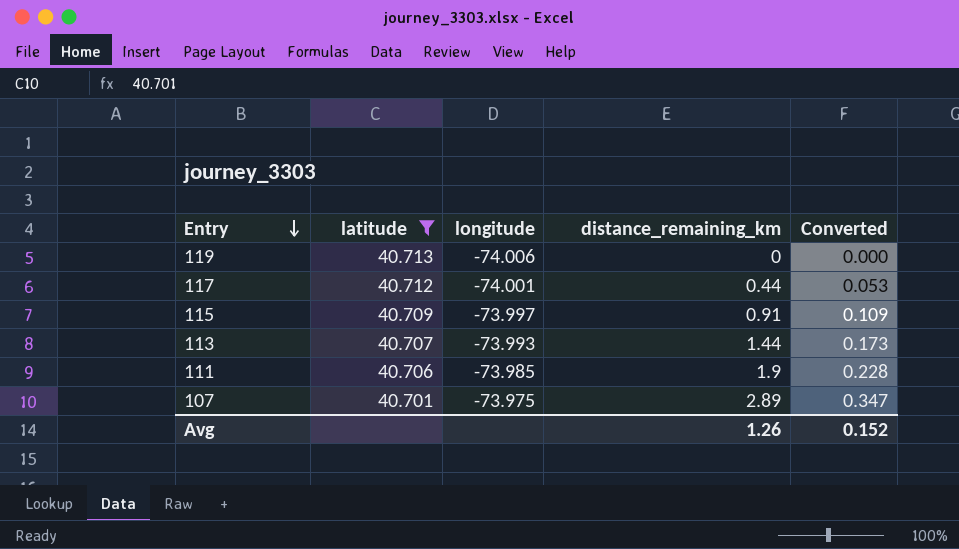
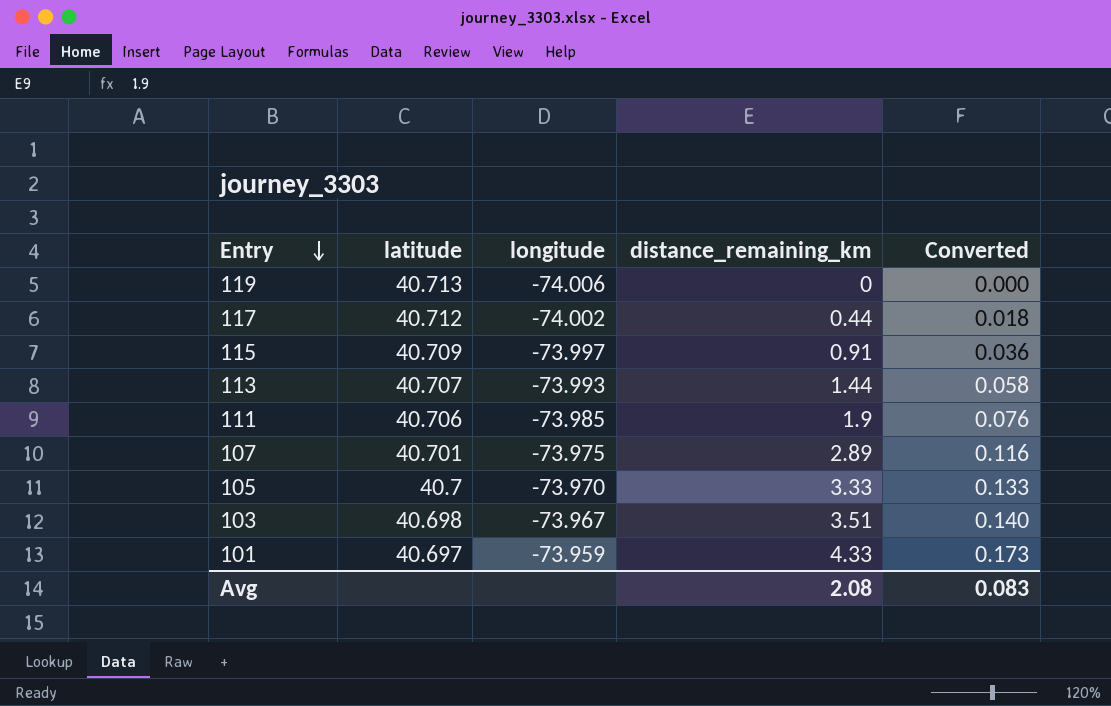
filter: latitude >= 40.701 -> none
column Converted | formula: [distance_remaining_km] * 0.12 -> [distance_remaining_km] * 0.04
117 | longitude: -74.001 -> -74.002
Avg | distance_remaining_km: 1.26 -> 2.08
Avg | Converted: 0.152 -> 0.083

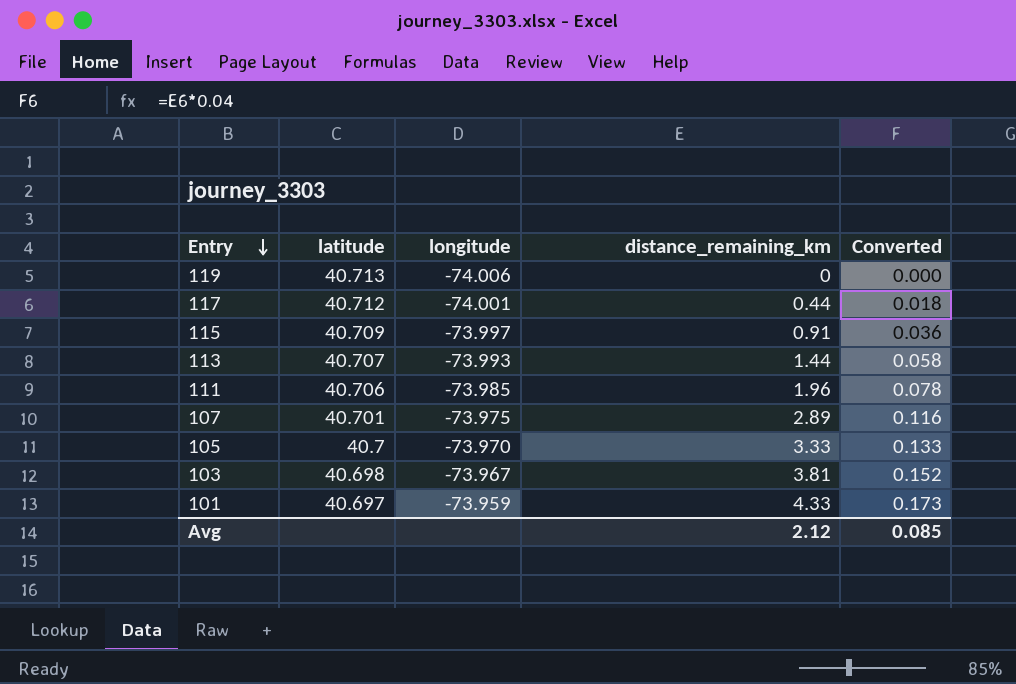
117 | longitude: -74.002 -> -74.001
111 | distance_remaining_km: 1.9 -> 1.96
111 | Converted: 0.076 -> 0.078
103 | distance_remaining_km: 3.51 -> 3.81
103 | Converted: 0.140 -> 0.152
Avg | distance_remaining_km: 2.08 -> 2.12
Avg | Converted: 0.083 -> 0.085

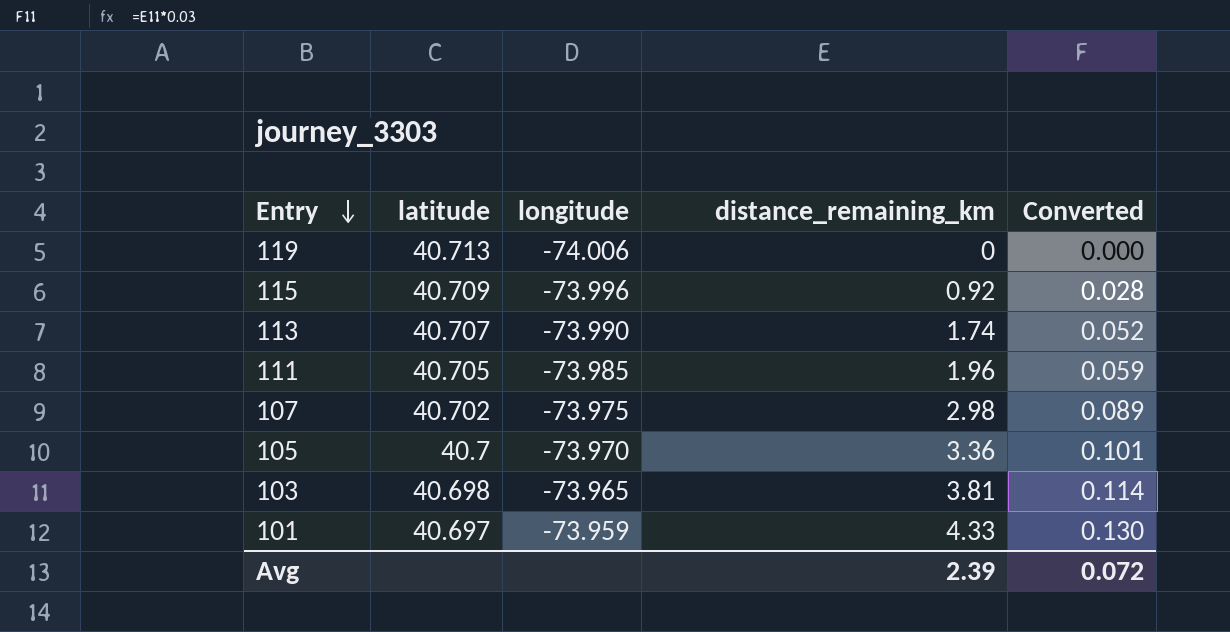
column Converted | formula: [distance_remaining_km] * 0.04 -> [distance_remaining_km] * 0.03
row 117: 40.712 | -74.001 | 0.44 | 0.018 -> none
115 | longitude: -73.997 -> -73.996
115 | distance_remaining_km: 0.91 -> 0.92
113 | longitude: -73.993 -> -73.990
113 | distance_remaining_km: 1.44 -> 1.74
111 | latitude: 40.706 -> 40.705
107 | latitude: 40.701 -> 40.702
107 | distance_remaining_km: 2.89 -> 2.98
105 | distance_remaining_km: 3.33 -> 3.36
103 | longitude: -73.967 -> -73.965
Avg | distance_remaining_km: 2.12 -> 2.39
Avg | Converted: 0.085 -> 0.072

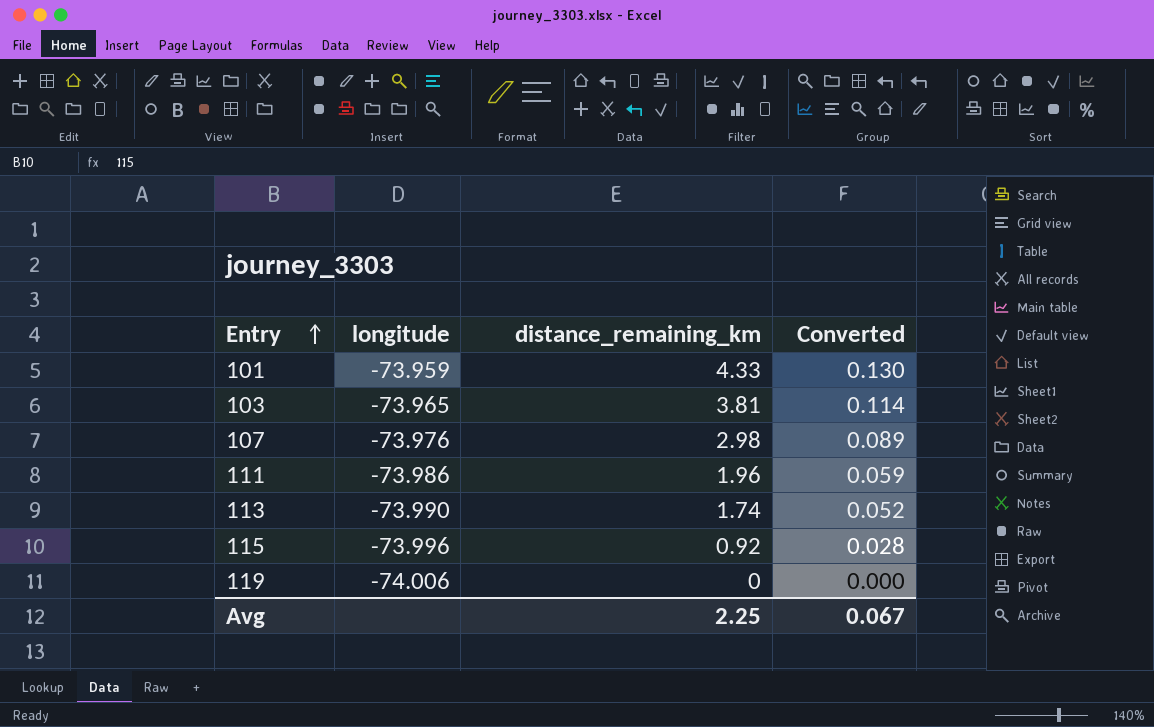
row order: Entry descending -> Entry ascending
column latitude | position: 2 -> none
row 105: 40.7 | -73.970 | 3.36 | 0.101 -> none
107 | longitude: -73.975 -> -73.976
111 | longitude: -73.985 -> -73.986
Avg | distance_remaining_km: 2.39 -> 2.25
Avg | Converted: 0.072 -> 0.067

